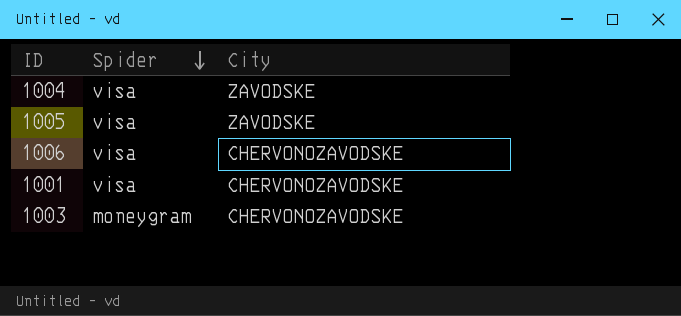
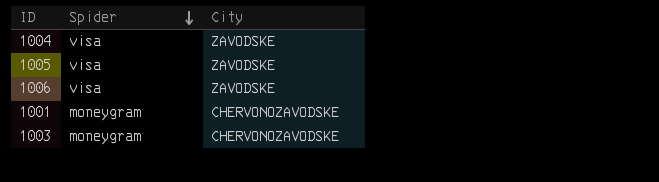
1006 | City: CHERVONOZAVODSKE -> ZAVODSKE
1001 | Spider: visa -> moneygram

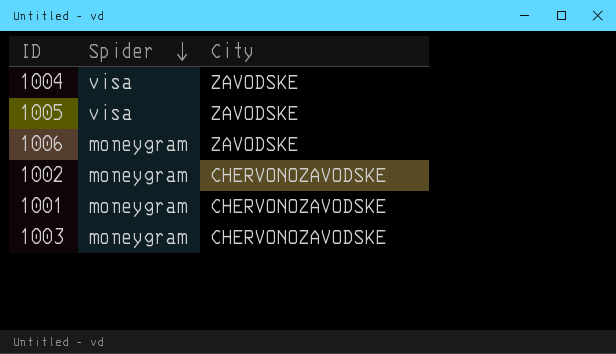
1006 | Spider: visa -> moneygram
row 1002: none -> moneygram | CHERVONOZAVODSKE

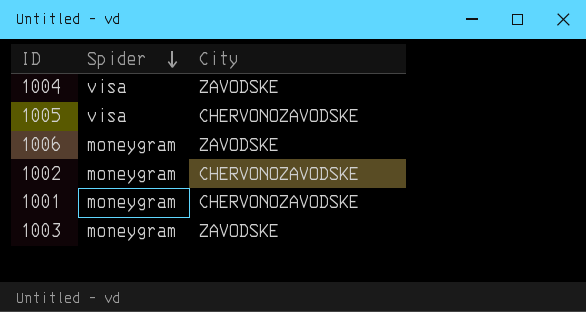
1005 | City: ZAVODSKE -> CHERVONOZAVODSKE
1003 | City: CHERVONOZAVODSKE -> ZAVODSKE

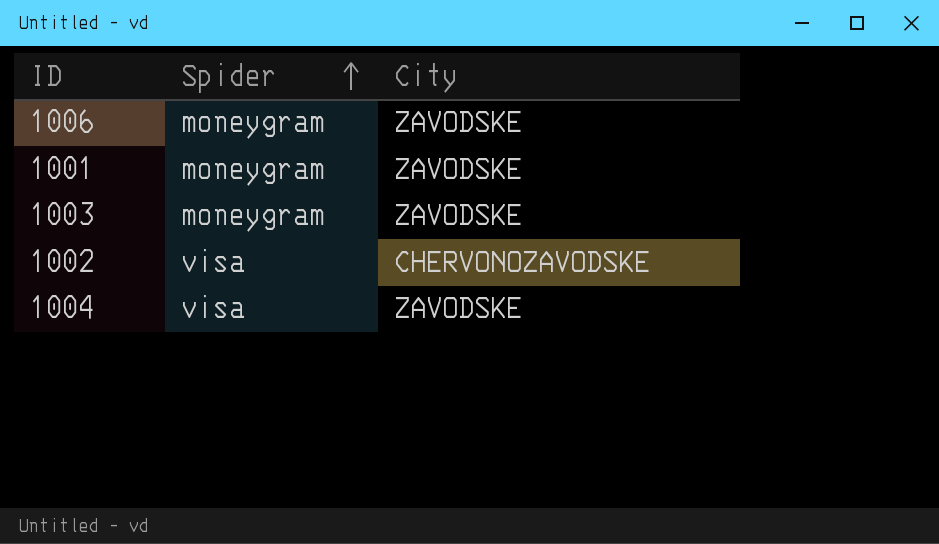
row order: Spider descending -> Spider ascending
row 1005: visa | CHERVONOZAVODSKE -> none
1001 | City: CHERVONOZAVODSKE -> ZAVODSKE
1002 | Spider: moneygram -> visa

